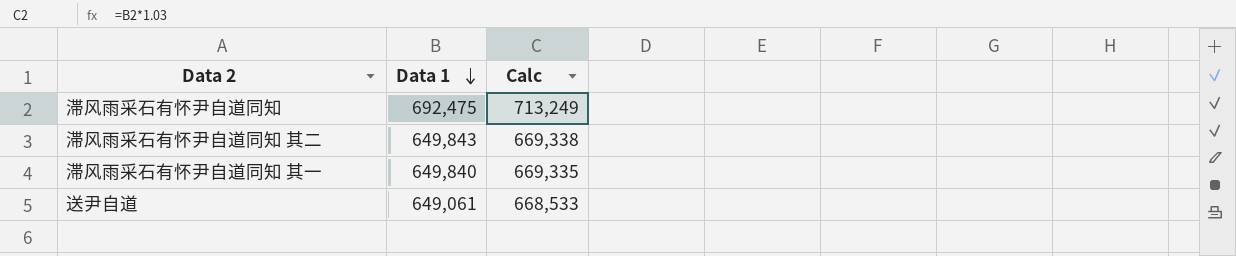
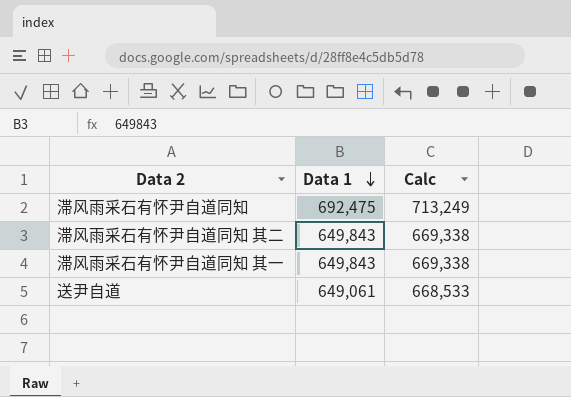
滞风雨采石有怀尹自道同知 其一 | Data 1: 649,840 -> 649,843
滞风雨采石有怀尹自道同知 其一 | Calc: 669,335 -> 669,338

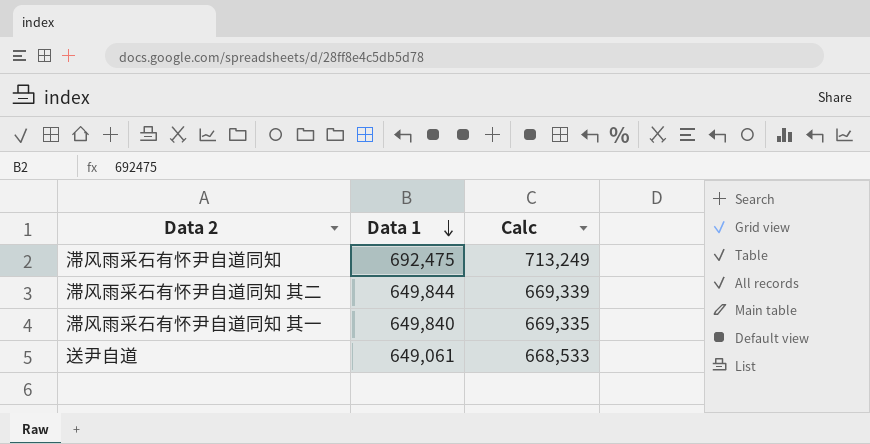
滞风雨采石有怀尹自道同知 其二 | Data 1: 649,843 -> 649,844
滞风雨采石有怀尹自道同知 其二 | Calc: 669,338 -> 669,339
滞风雨采石有怀尹自道同知 其一 | Data 1: 649,843 -> 649,840
滞风雨采石有怀尹自道同知 其一 | Calc: 669,338 -> 669,335

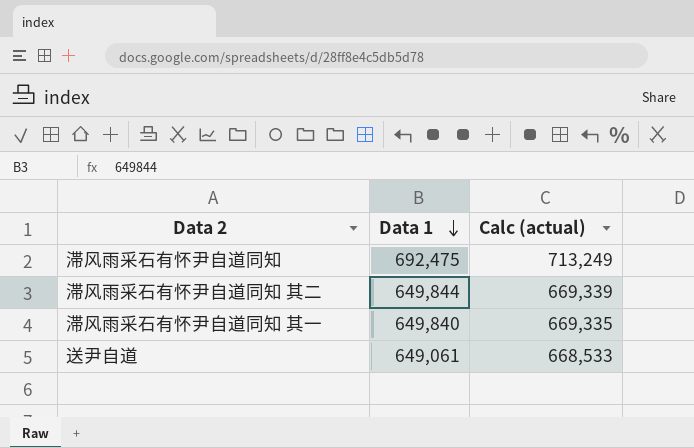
column name: Calc -> Calc (actual)

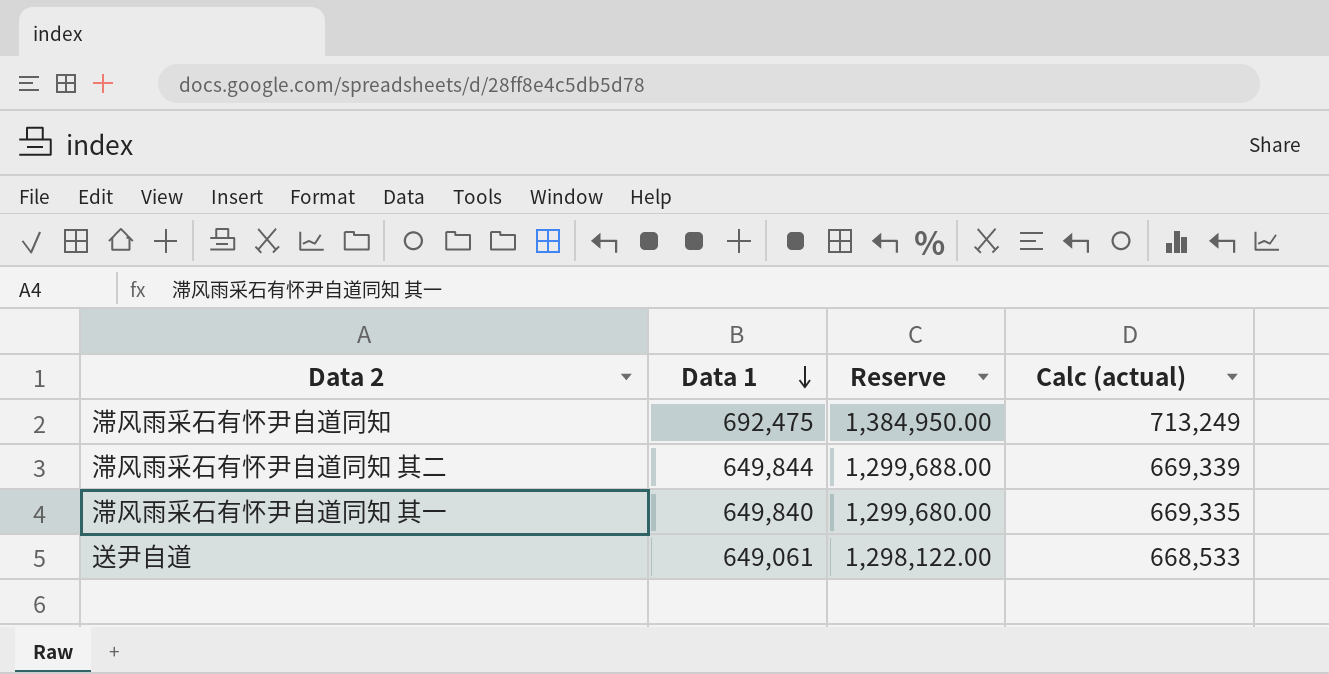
column Reserve | formula: none -> [Data 1] * 2

